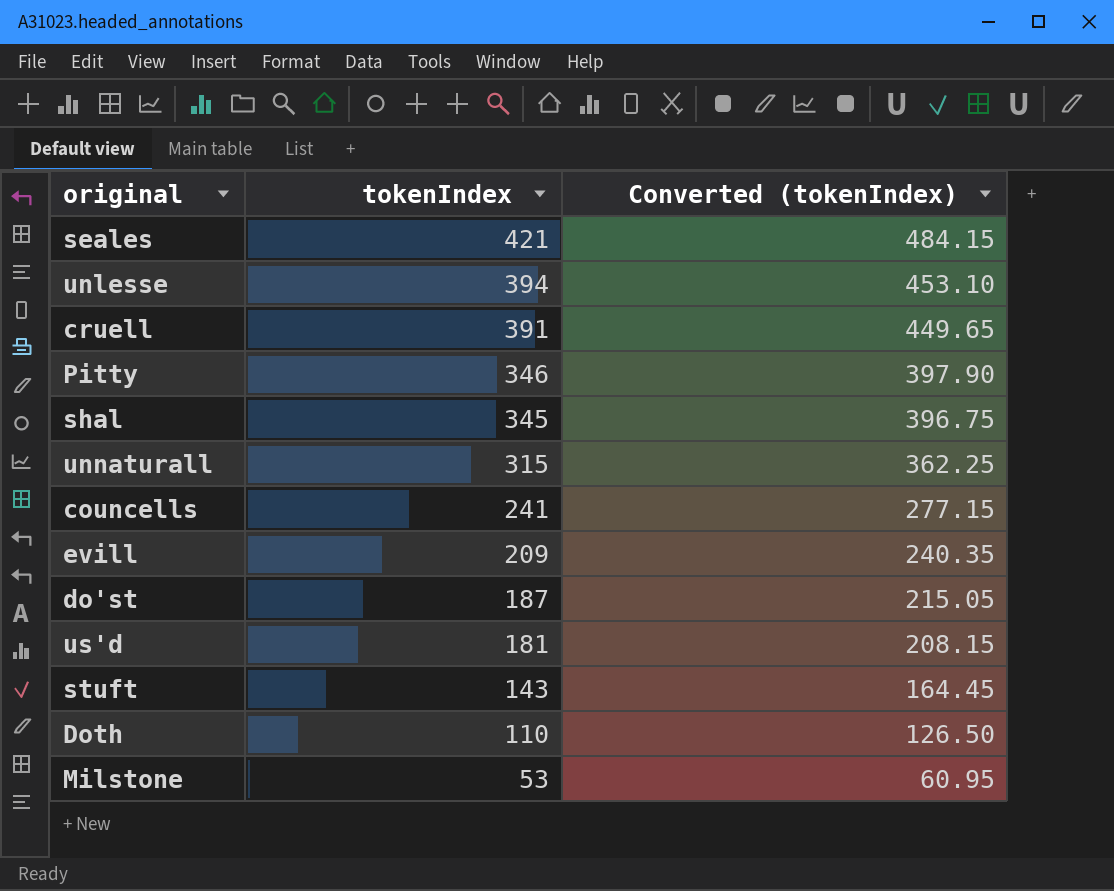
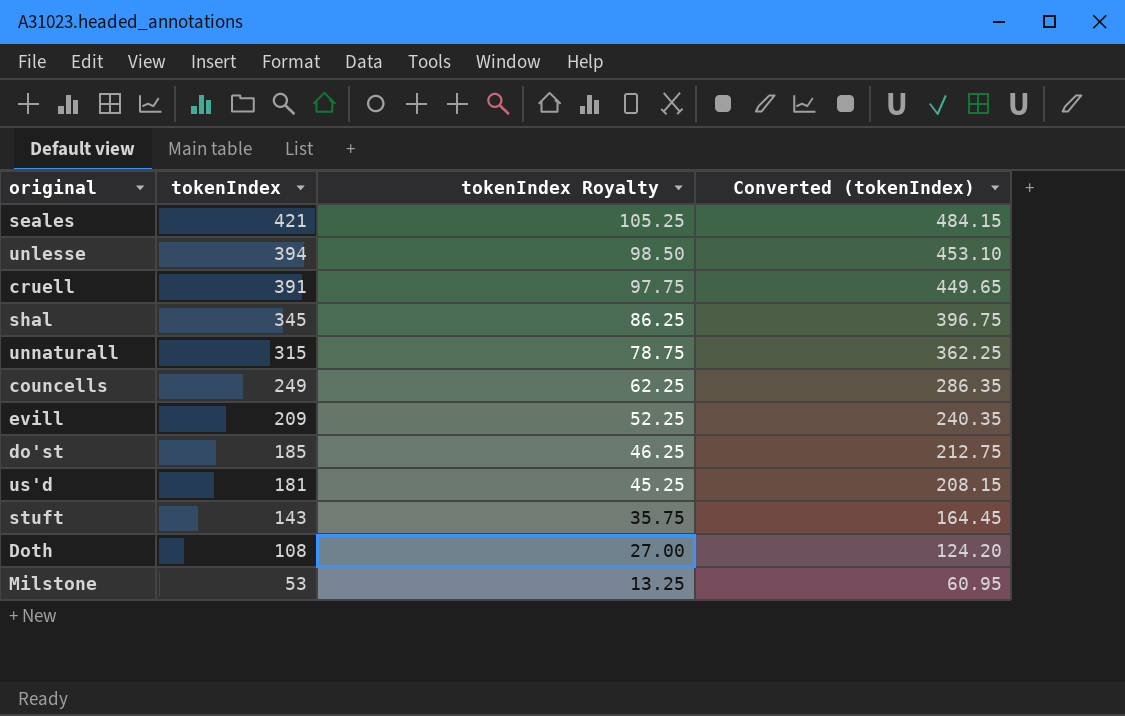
column tokenIndex Royalty | formula: none -> [tokenIndex] * 0.25
row Pitty: 346 | 397.90 -> none
councells | tokenIndex: 241 -> 249
councells | Converted (tokenIndex): 277.15 -> 286.35
do'st | tokenIndex: 187 -> 185
do'st | Converted (tokenIndex): 215.05 -> 212.75
Doth | tokenIndex: 110 -> 108
Doth | Converted (tokenIndex): 126.50 -> 124.20

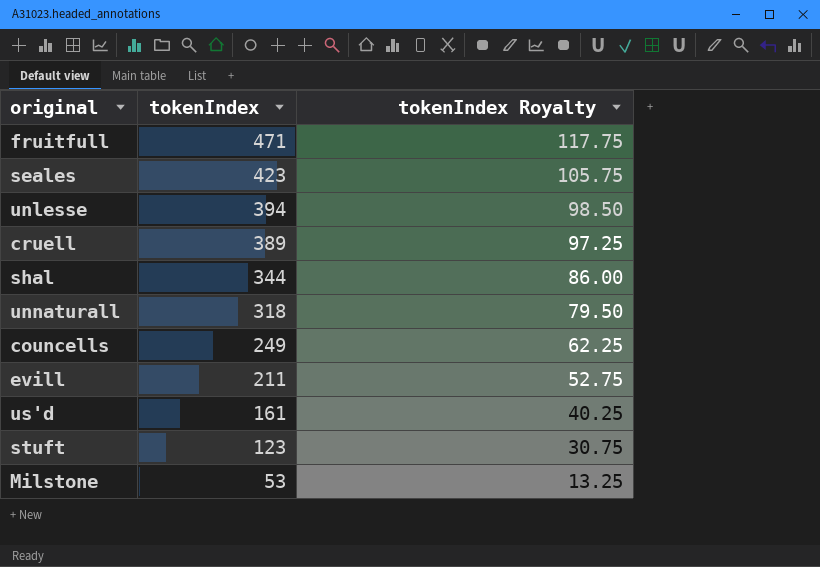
column Converted (tokenIndex) | formula: [tokenIndex] * 1.15 -> none
row do'st: 185 | 46.25 | 212.75 -> none
row Doth: 108 | 27.00 | 124.20 -> none
row fruitfull: none -> 471 | 117.75
seales | tokenIndex: 421 -> 423
seales | tokenIndex Royalty: 105.25 -> 105.75
cruell | tokenIndex: 391 -> 389
cruell | tokenIndex Royalty: 97.75 -> 97.25
shal | tokenIndex: 345 -> 344
shal | tokenIndex Royalty: 86.25 -> 86.00
unnaturall | tokenIndex: 315 -> 318
unnaturall | tokenIndex Royalty: 78.75 -> 79.50
evill | tokenIndex: 209 -> 211
evill | tokenIndex Royalty: 52.25 -> 52.75
us'd | tokenIndex: 181 -> 161
us'd | tokenIndex Royalty: 45.25 -> 40.25
stuft | tokenIndex: 143 -> 123
stuft | tokenIndex Royalty: 35.75 -> 30.75

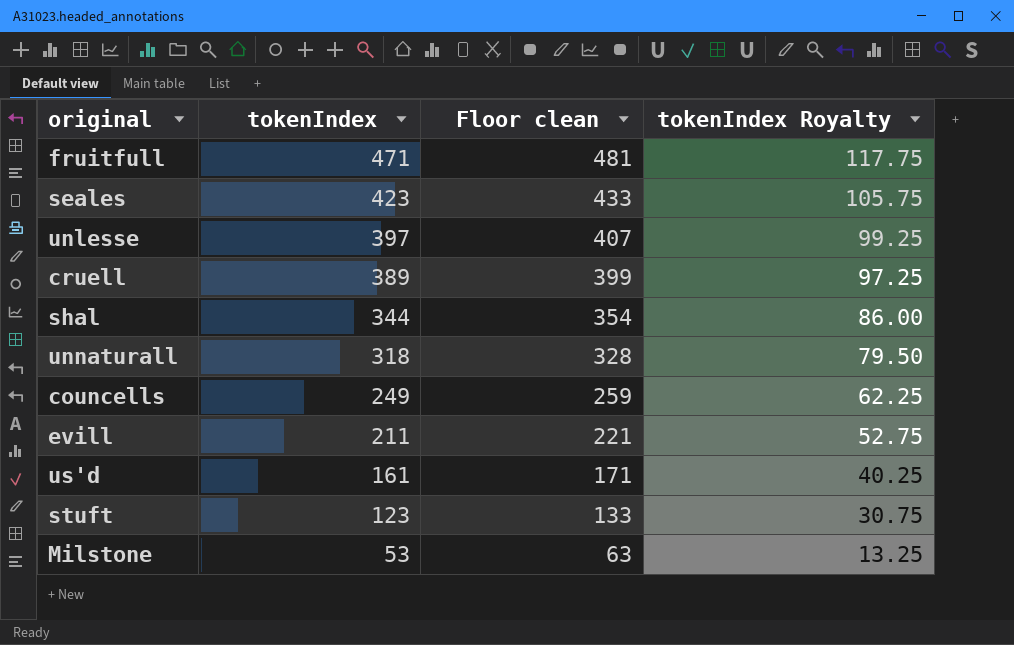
column Floor clean | formula: none -> [tokenIndex] + 10
unlesse | tokenIndex: 394 -> 397
unlesse | tokenIndex Royalty: 98.50 -> 99.25

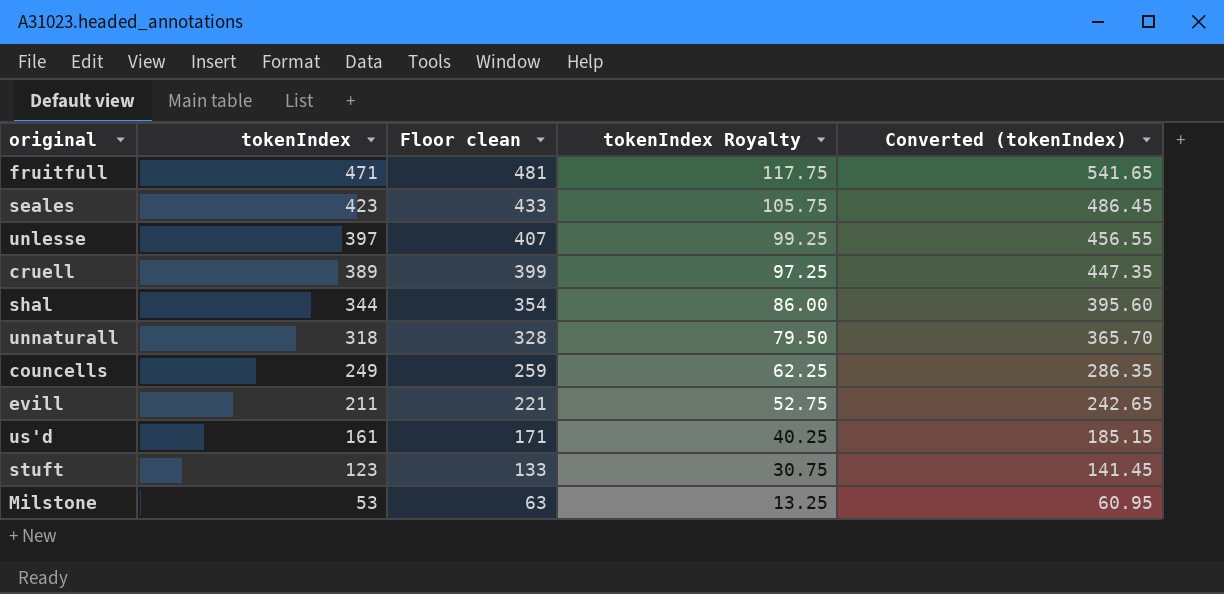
column Converted (tokenIndex) | formula: none -> [tokenIndex] * 1.15

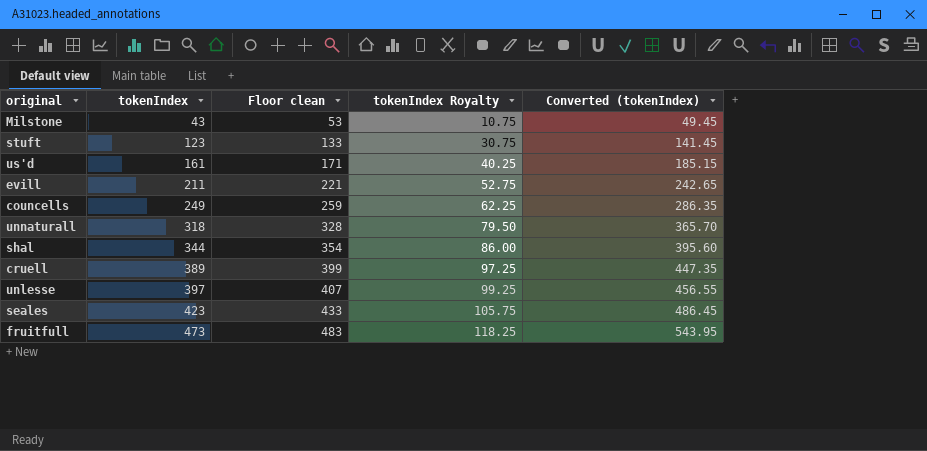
row order: tokenIndex descending -> tokenIndex ascending
Milstone | tokenIndex: 53 -> 43
Milstone | Floor clean: 63 -> 53
Milstone | tokenIndex Royalty: 13.25 -> 10.75
Milstone | Converted (tokenIndex): 60.95 -> 49.45
fruitfull | tokenIndex: 471 -> 473
fruitfull | Floor clean: 481 -> 483
fruitfull | tokenIndex Royalty: 117.75 -> 118.25
fruitfull | Converted (tokenIndex): 541.65 -> 543.95

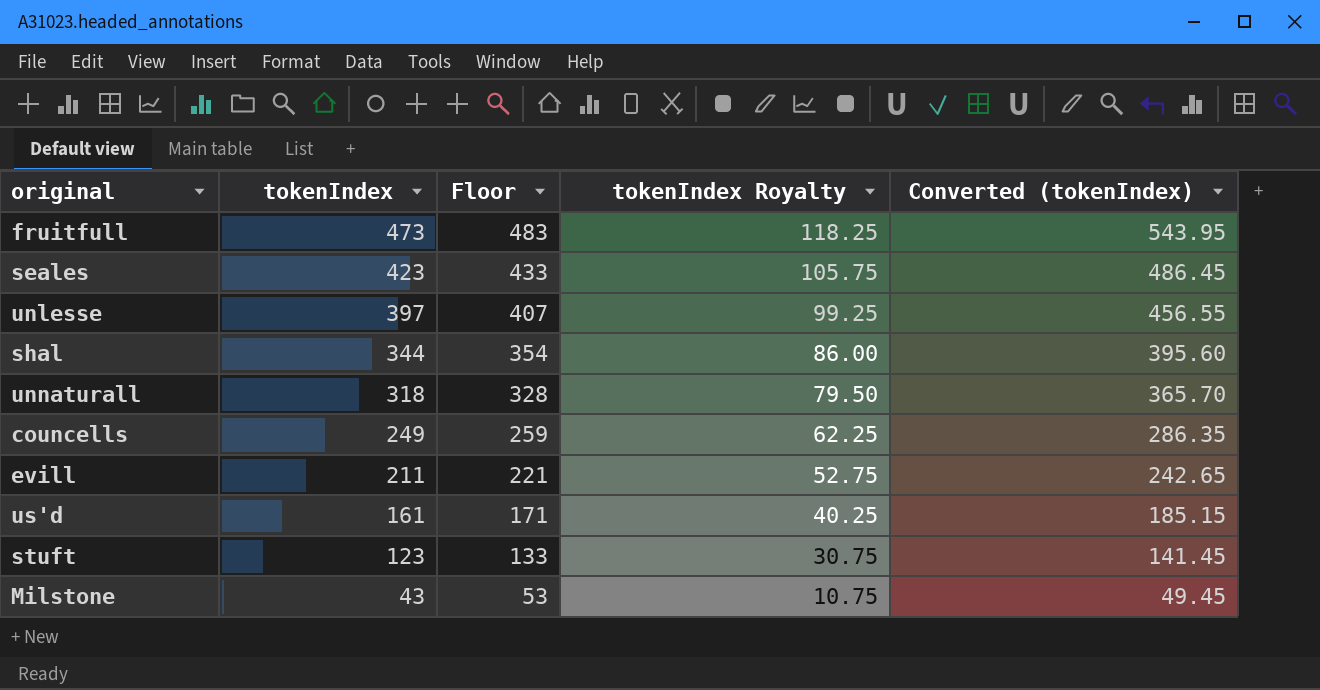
row order: tokenIndex ascending -> tokenIndex descending
column name: Floor clean -> Floor
row cruell: 389 | 399 | 97.25 | 447.35 -> none

